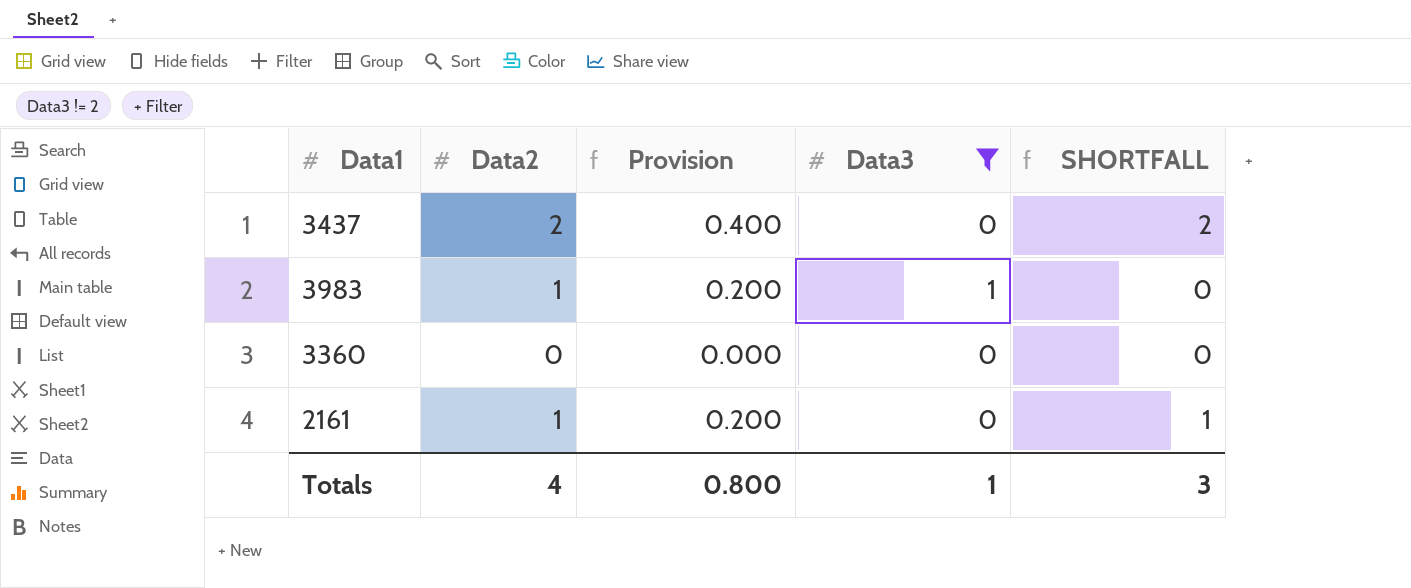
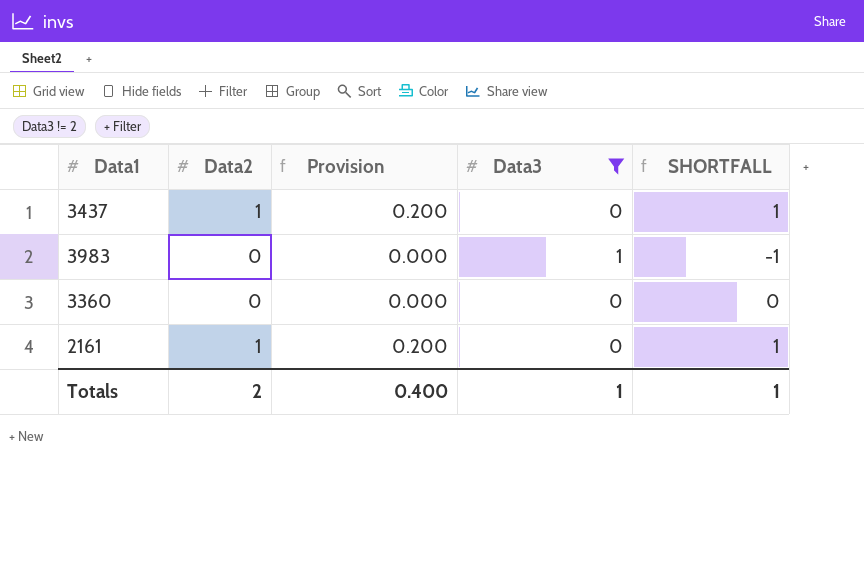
3437 | Data2: 2 -> 1
3437 | Provision: 0.400 -> 0.200
3437 | SHORTFALL: 2 -> 1
3983 | Data2: 1 -> 0
3983 | Provision: 0.200 -> 0.000
3983 | SHORTFALL: 0 -> -1
Totals | Data2: 4 -> 2
Totals | Provision: 0.800 -> 0.400
Totals | SHORTFALL: 3 -> 1

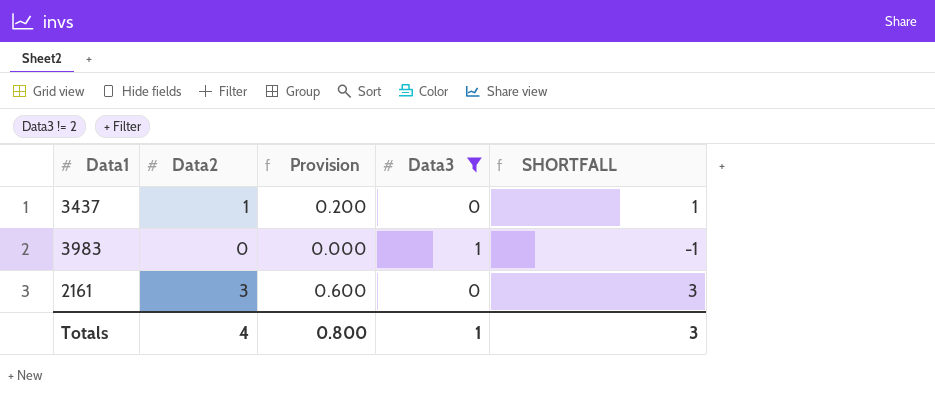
row 3360: 0 | 0.000 | 0 | 0 -> none
2161 | Data2: 1 -> 3
2161 | Provision: 0.200 -> 0.600
2161 | SHORTFALL: 1 -> 3
Totals | Data2: 2 -> 4
Totals | Provision: 0.400 -> 0.800
Totals | SHORTFALL: 1 -> 3

